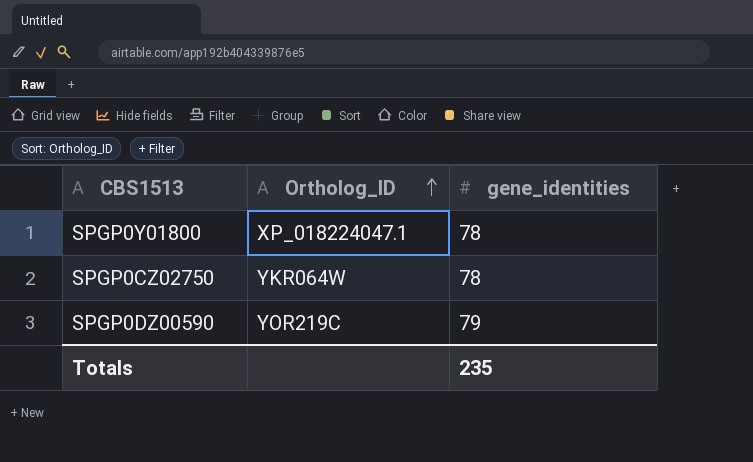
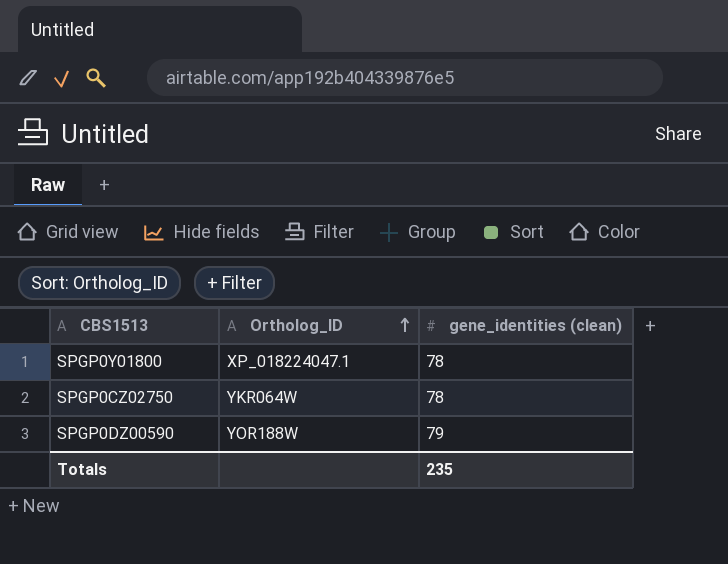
column name: gene_identities -> gene_identities (clean)
SPGP0DZ00590 | Ortholog_ID: YOR219C -> YOR188W

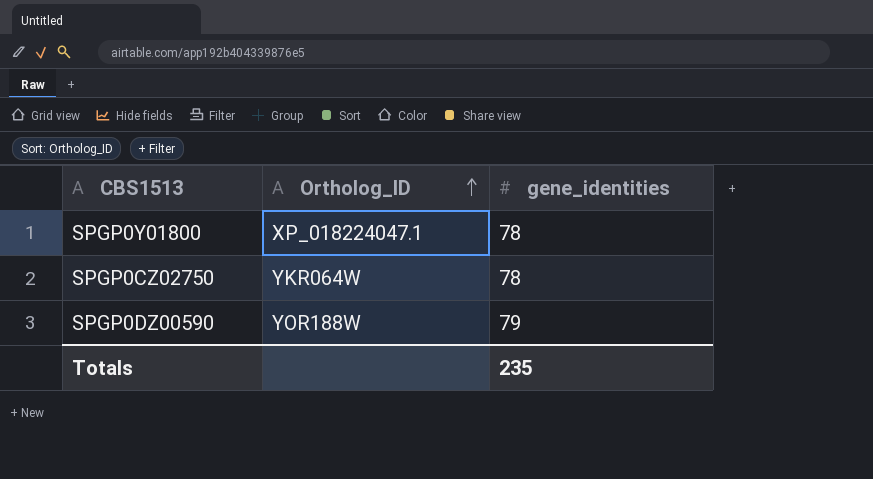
column name: gene_identities (clean) -> gene_identities

